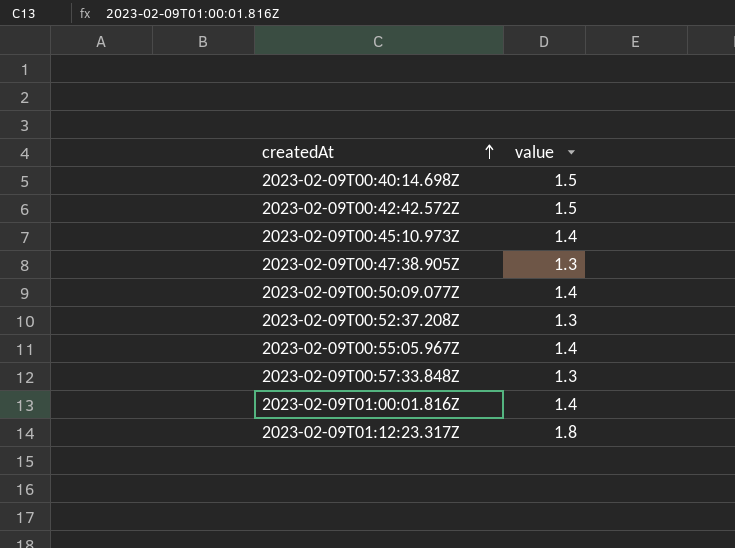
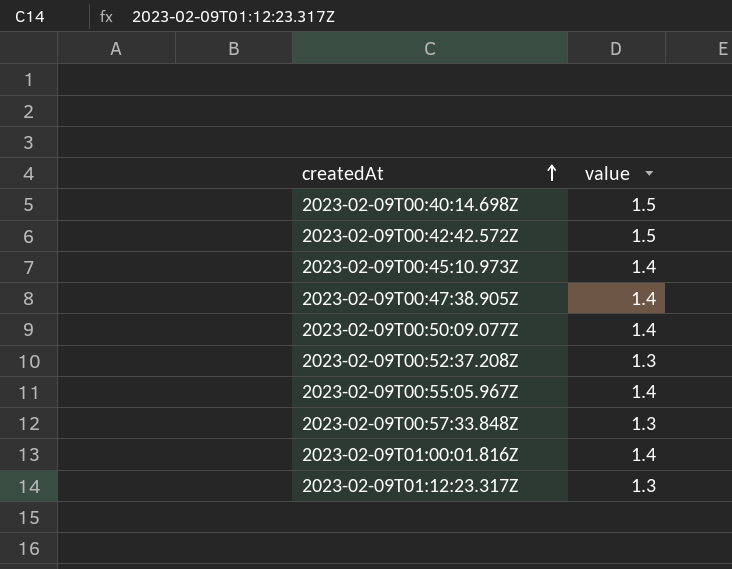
2023-02-09T00:47:38.905Z | value: 1.3 -> 1.4
2023-02-09T01:12:23.317Z | value: 1.8 -> 1.3

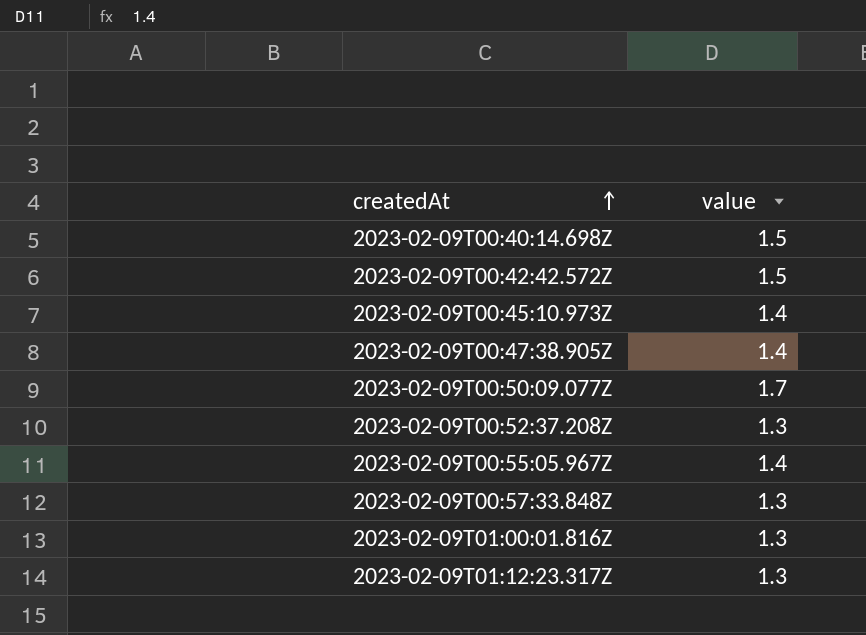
2023-02-09T00:50:09.077Z | value: 1.4 -> 1.7
2023-02-09T01:00:01.816Z | value: 1.4 -> 1.3

